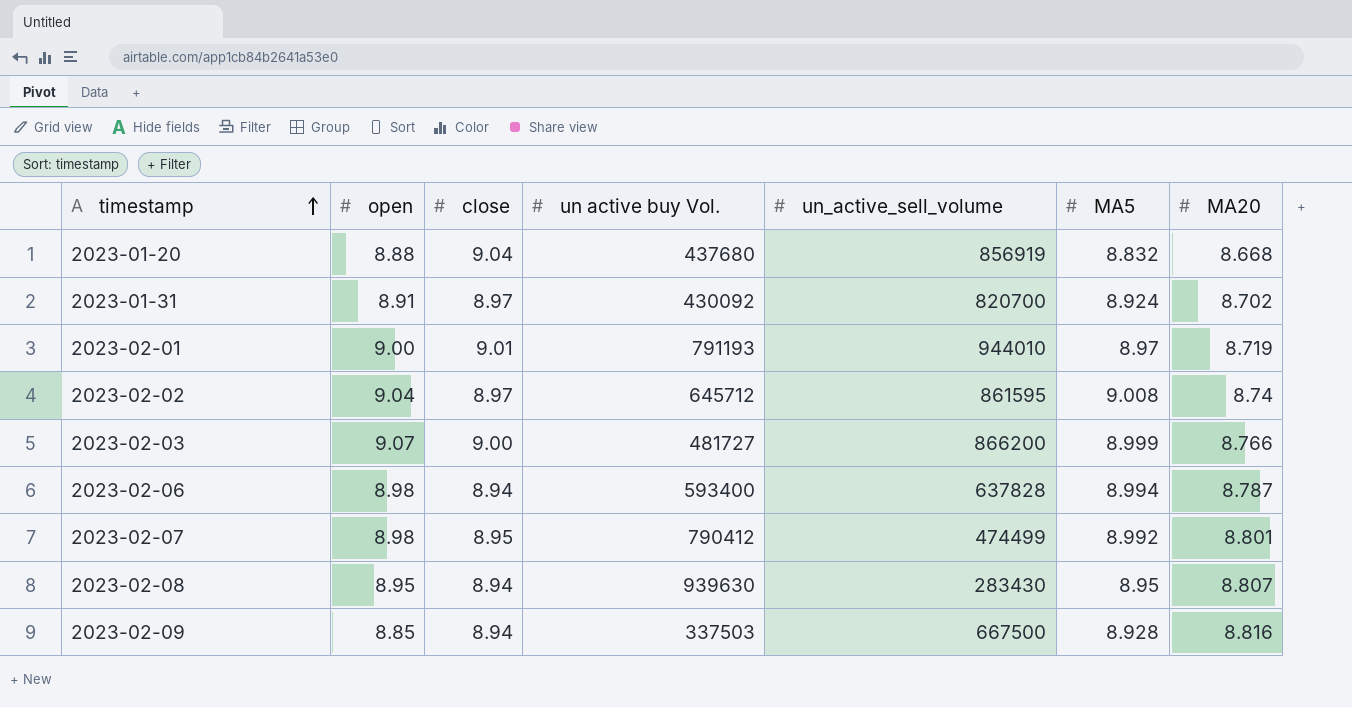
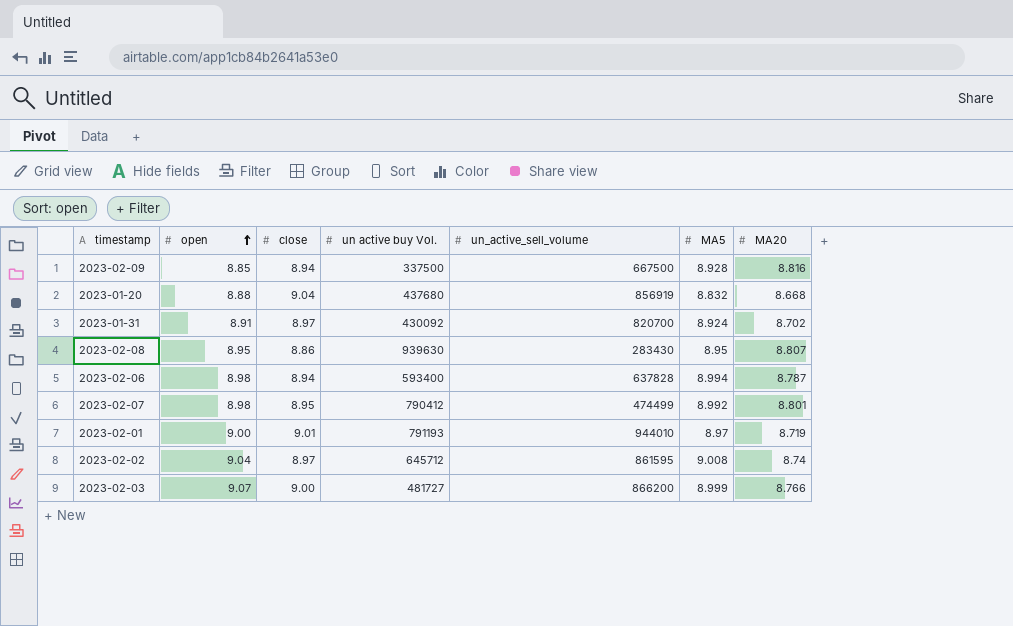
row order: timestamp ascending -> open ascending
2023-02-09 | un active buy Vol.: 337503 -> 337500
2023-02-08 | close: 8.94 -> 8.86

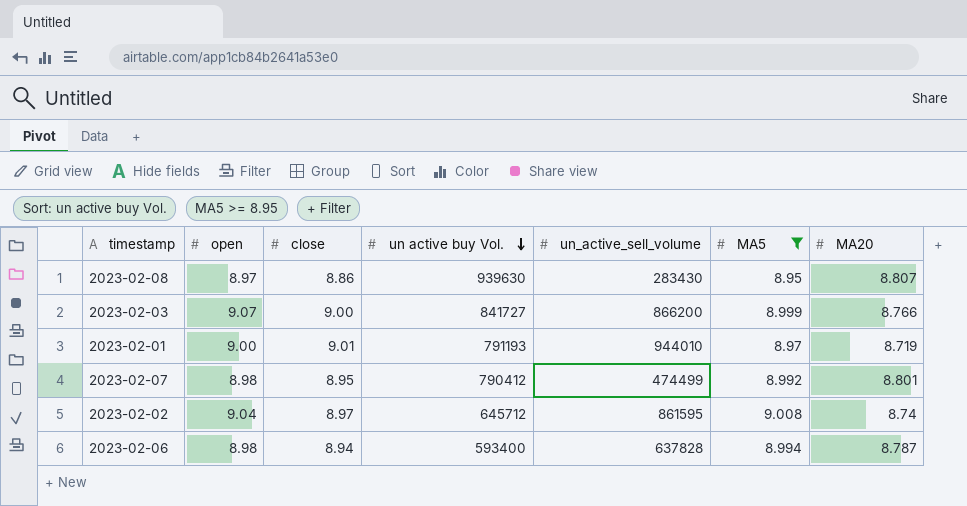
filter: none -> MA5 >= 8.95
row order: open ascending -> un active buy Vol. descending
2023-02-08 | open: 8.95 -> 8.97
2023-02-03 | un active buy Vol.: 481727 -> 841727

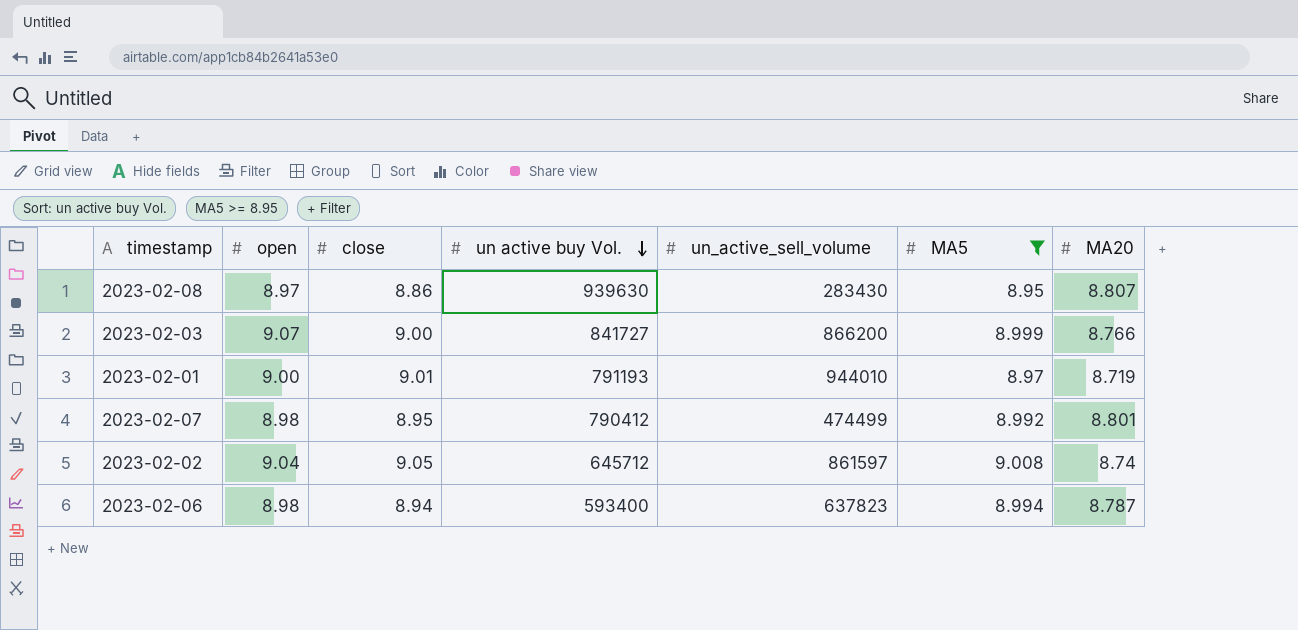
2023-02-02 | close: 8.97 -> 9.05
2023-02-02 | un_active_sell_volume: 861595 -> 861597
2023-02-06 | un_active_sell_volume: 637828 -> 637823

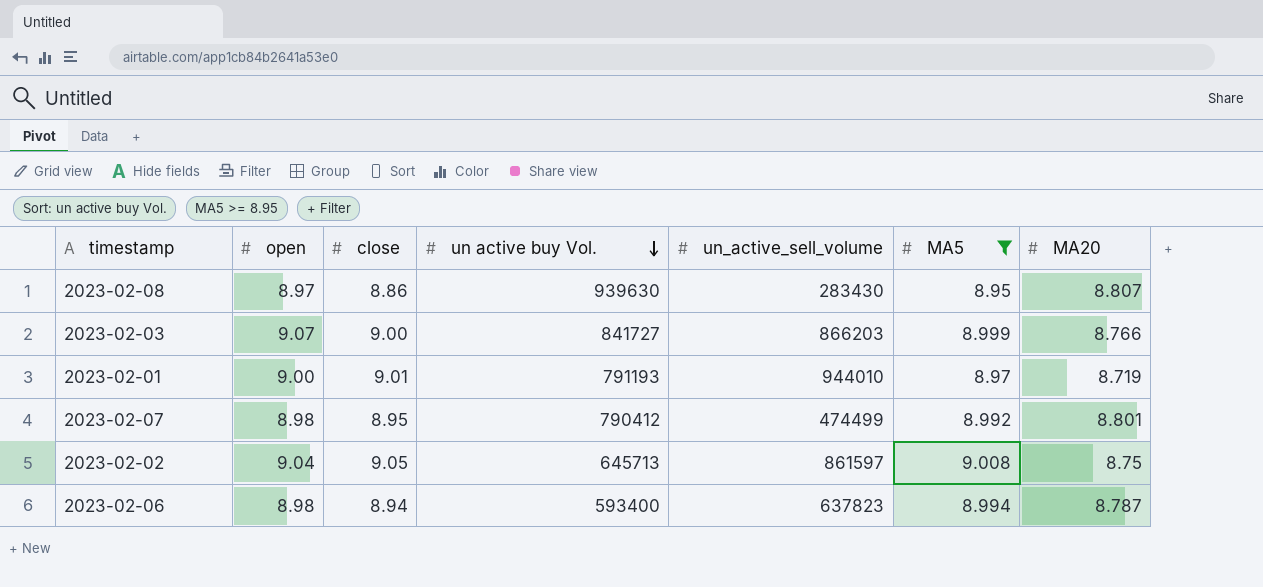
2023-02-03 | un_active_sell_volume: 866200 -> 866203
2023-02-02 | un active buy Vol.: 645712 -> 645713
2023-02-02 | MA20: 8.74 -> 8.75

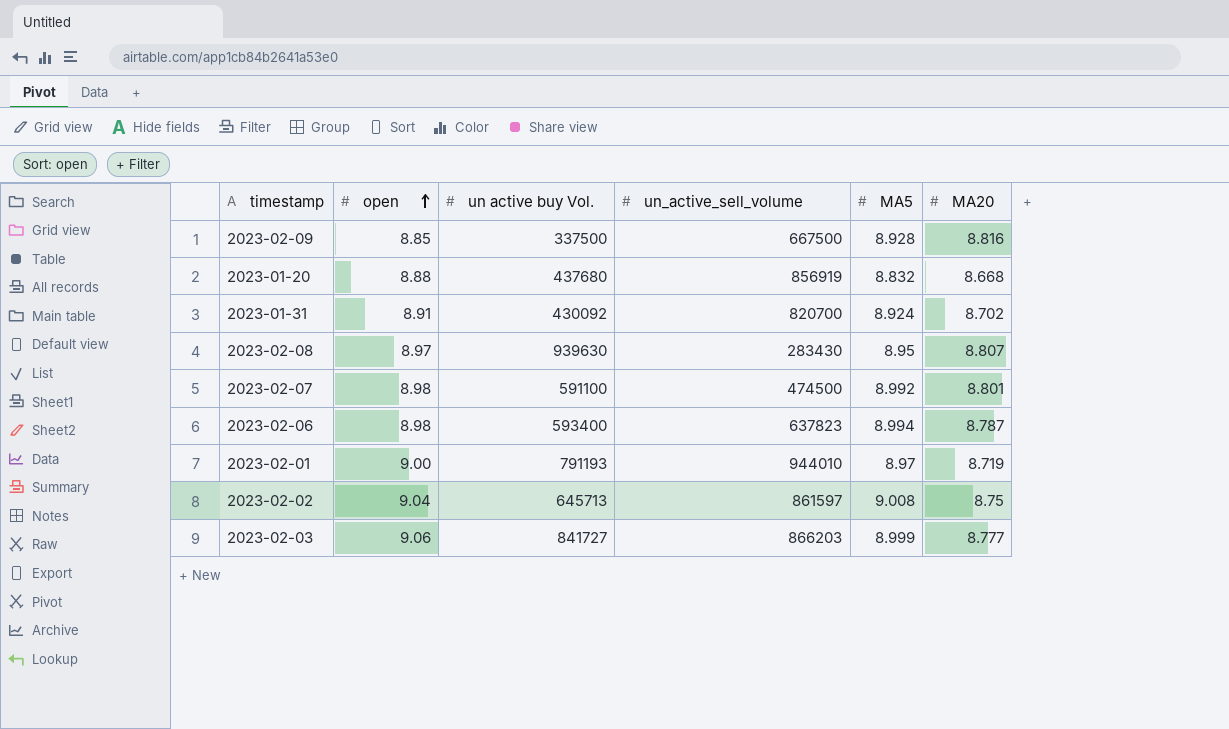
filter: MA5 >= 8.95 -> none
row order: un active buy Vol. descending -> open ascending
column close | position: 3 -> none
2023-02-07 | un active buy Vol.: 790412 -> 591100
2023-02-07 | un_active_sell_volume: 474499 -> 474500
2023-02-03 | open: 9.07 -> 9.06
2023-02-03 | MA20: 8.766 -> 8.777

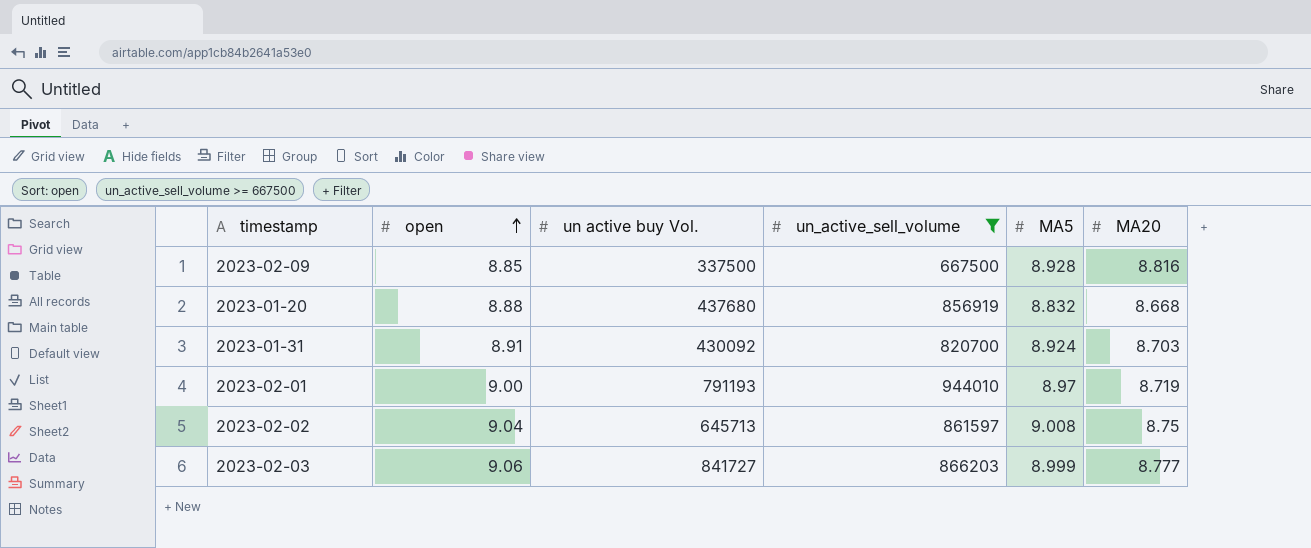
filter: none -> un_active_sell_volume >= 667500
2023-01-31 | MA20: 8.702 -> 8.703

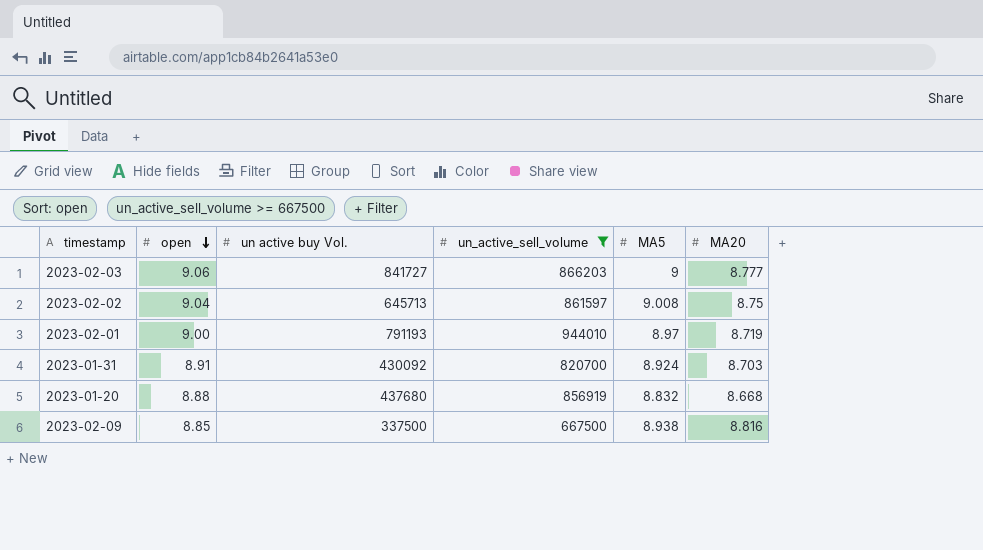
row order: open ascending -> open descending
2023-02-03 | MA5: 8.999 -> 9
2023-02-09 | MA5: 8.928 -> 8.938

